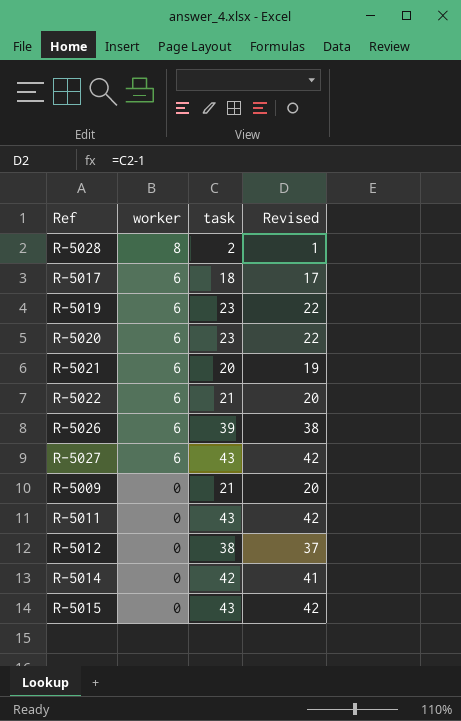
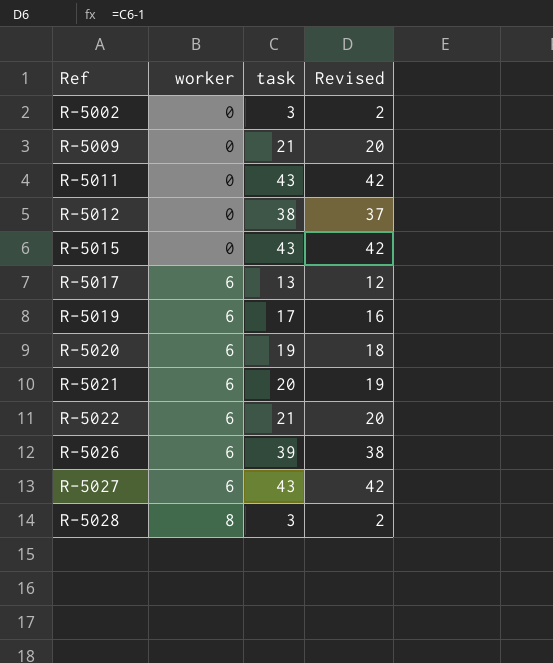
row order: worker descending -> Ref ascending
row R-5014: 0 | 42 | 41 -> none
row R-5002: none -> 0 | 3 | 2
R-5017 | task: 18 -> 13
R-5017 | Revised: 17 -> 12
R-5019 | task: 23 -> 17
R-5019 | Revised: 22 -> 16
R-5020 | task: 23 -> 19
R-5020 | Revised: 22 -> 18
R-5028 | task: 2 -> 3
R-5028 | Revised: 1 -> 2

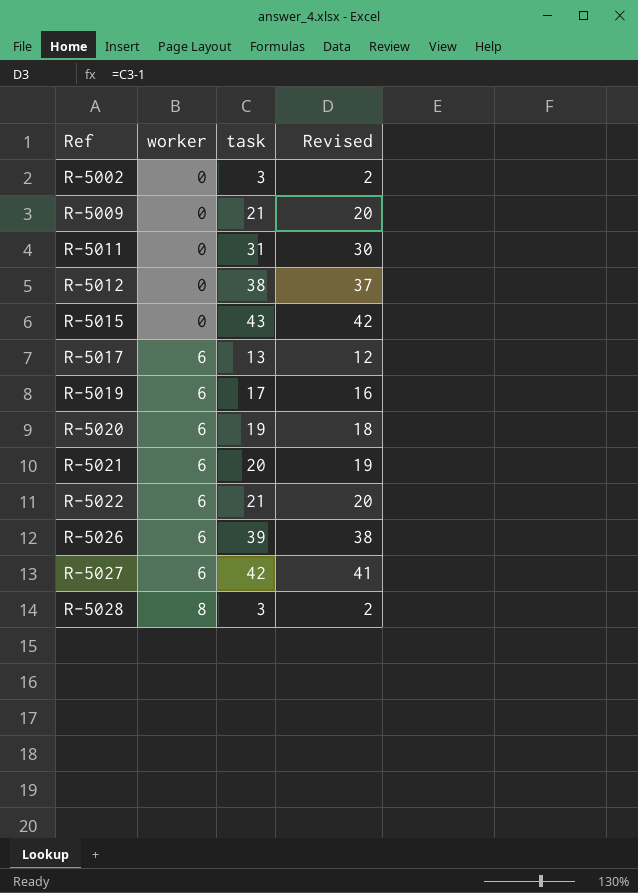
R-5011 | task: 43 -> 31
R-5011 | Revised: 42 -> 30
R-5027 | task: 43 -> 42
R-5027 | Revised: 42 -> 41

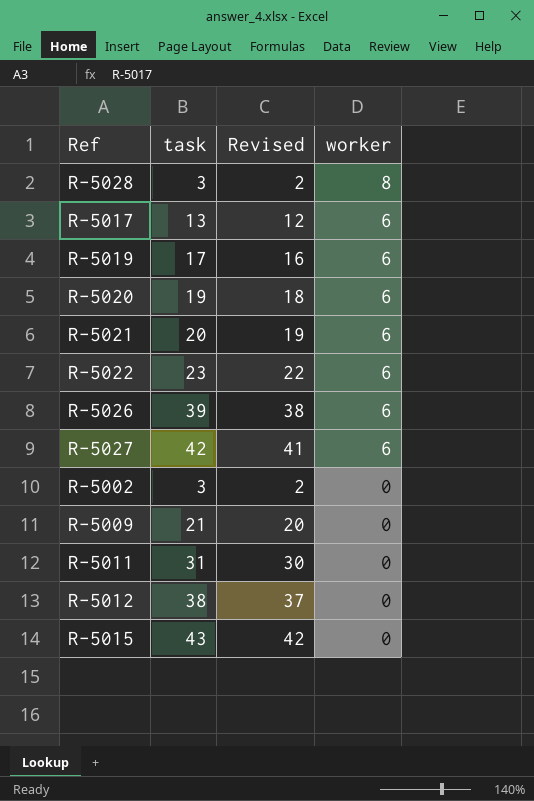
row order: Ref ascending -> worker descending
column worker | position: 2 -> 4
R-5022 | task: 21 -> 23
R-5022 | Revised: 20 -> 22

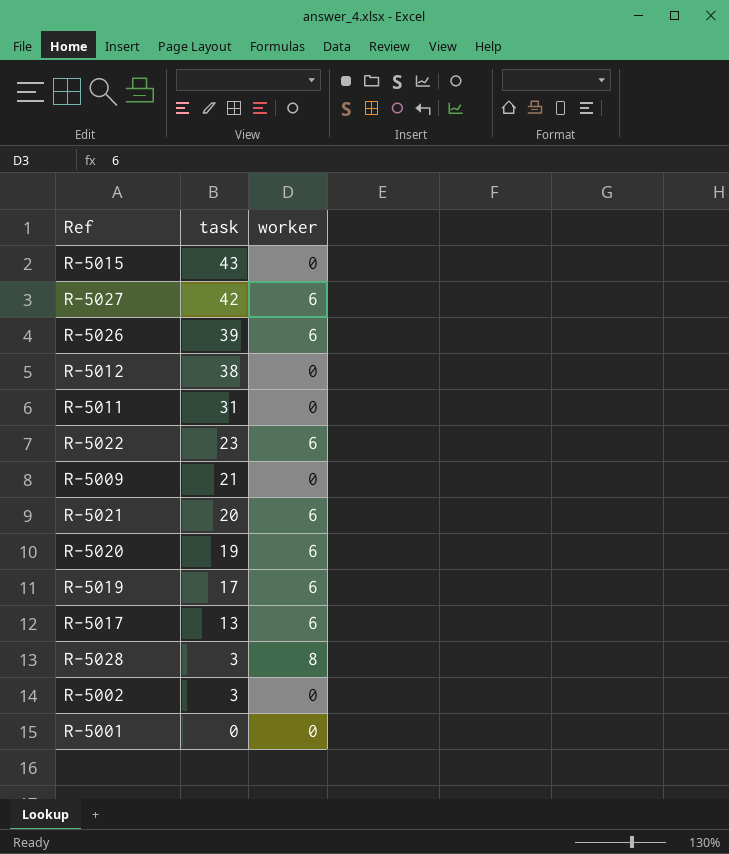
row order: worker descending -> task descending
column Revised | formula: [task] - 1 -> none
row R-5001: none -> 0 | 0

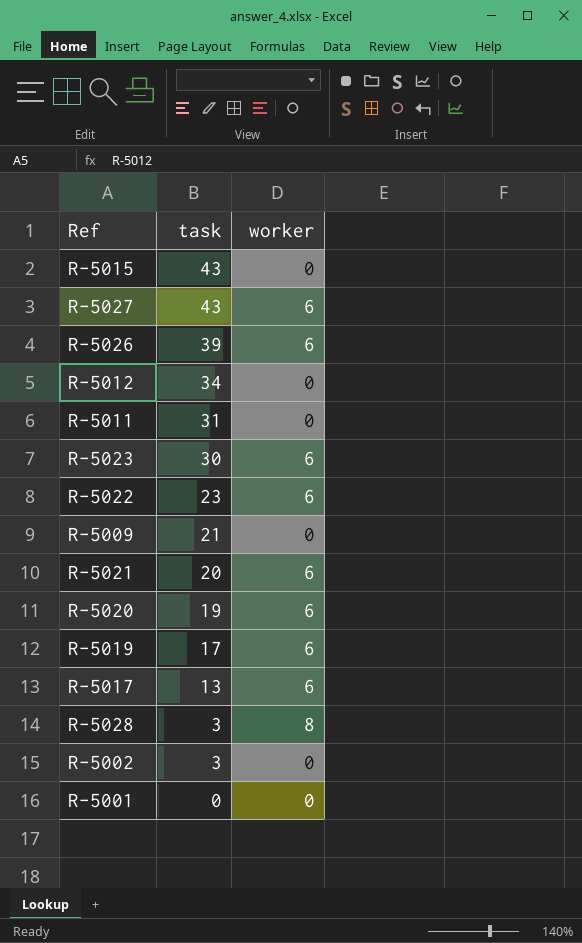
R-5027 | task: 42 -> 43
R-5012 | task: 38 -> 34
row R-5023: none -> 30 | 6

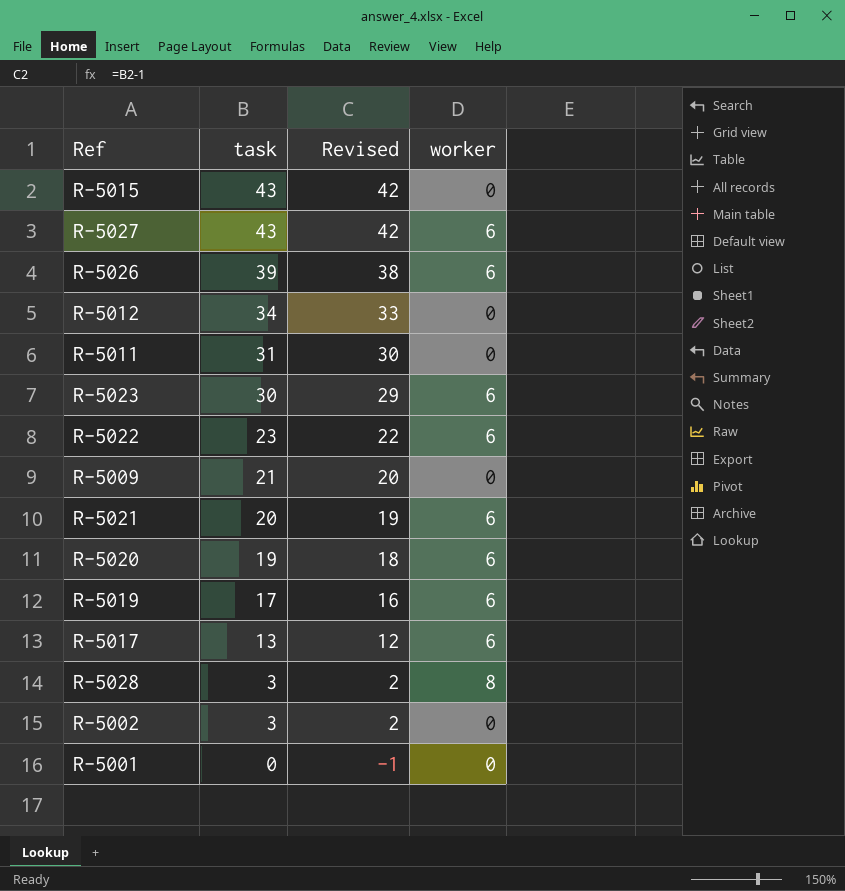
column Revised | formula: none -> [task] - 1

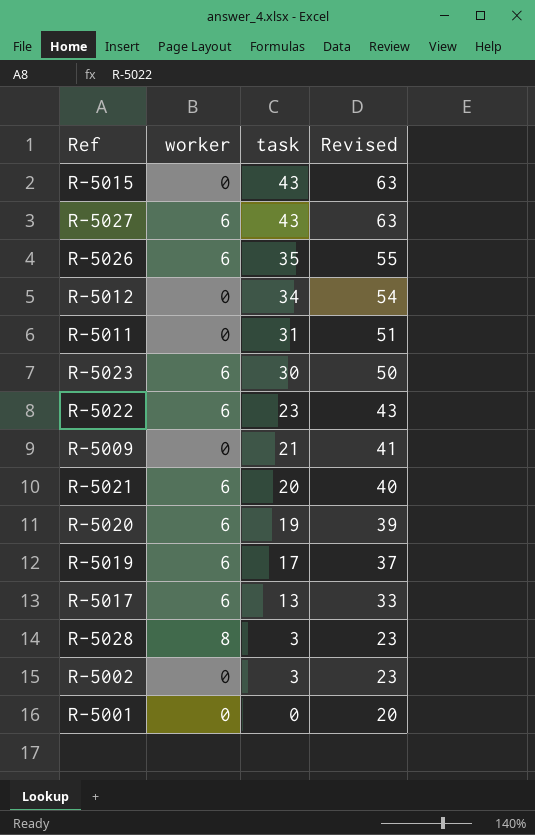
column worker | position: 4 -> 2
column Revised | formula: [task] - 1 -> [task] + 20
R-5026 | task: 39 -> 35

